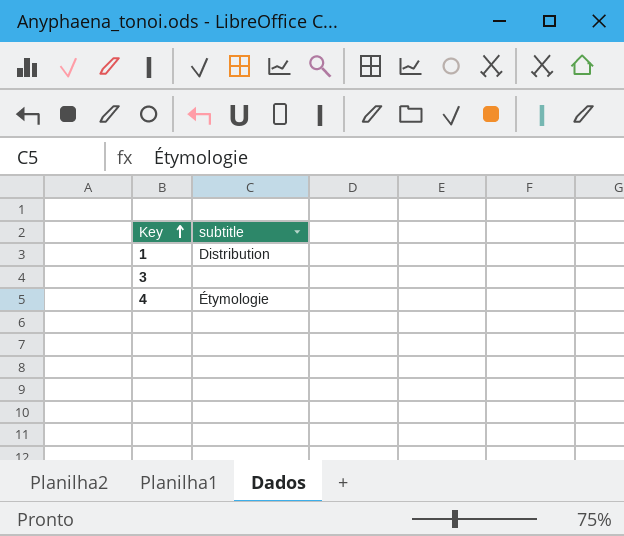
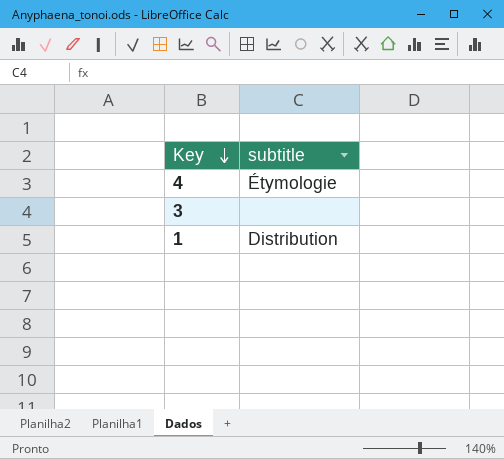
row order: Key ascending -> Key descending

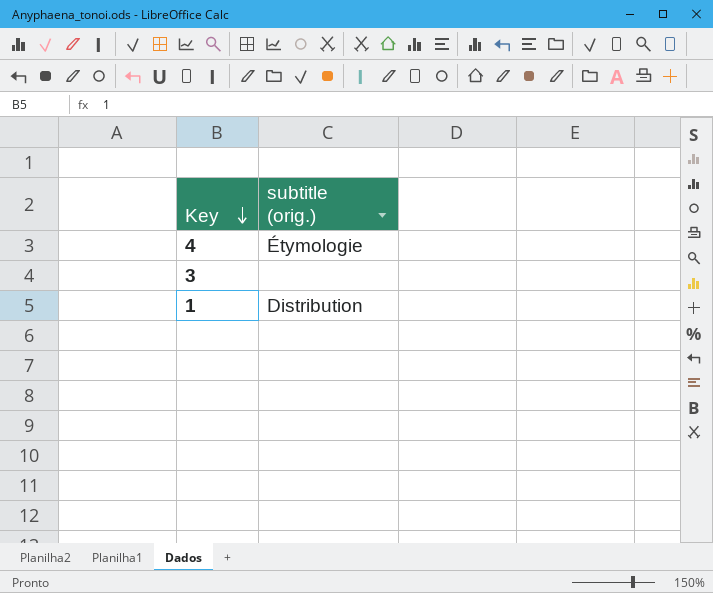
column name: subtitle -> subtitle (orig.)

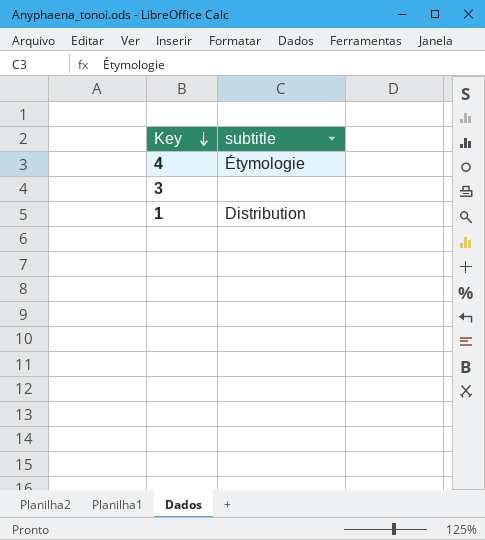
column name: subtitle (orig.) -> subtitle

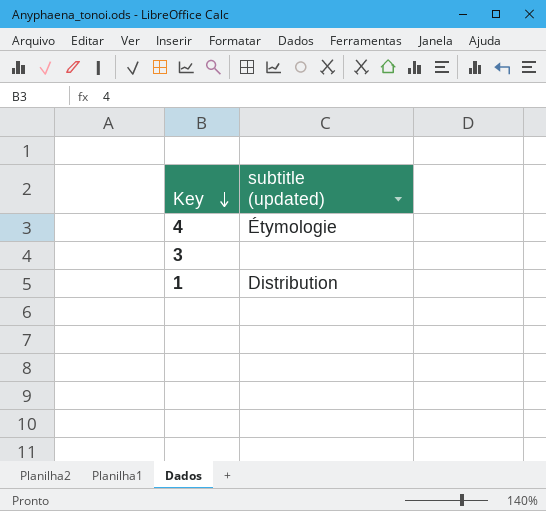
column name: subtitle -> subtitle (updated)

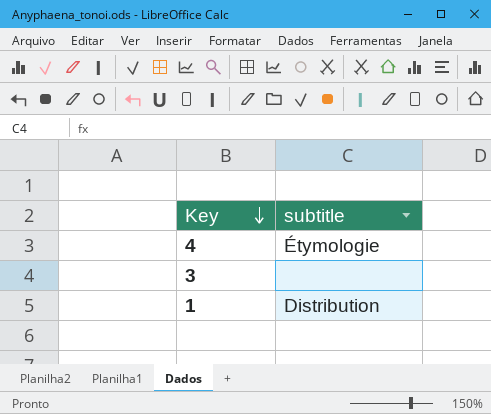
column name: subtitle (updated) -> subtitle

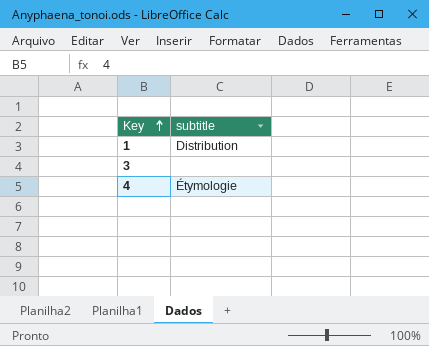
row order: Key descending -> Key ascending

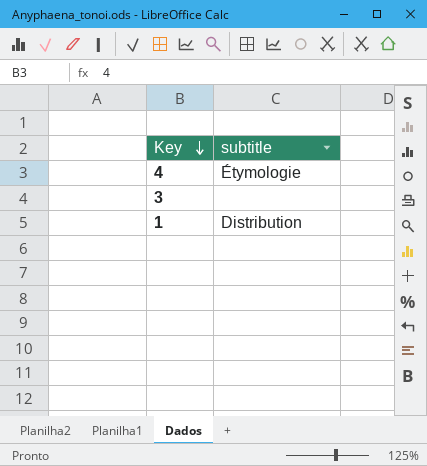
row order: Key ascending -> Key descending

